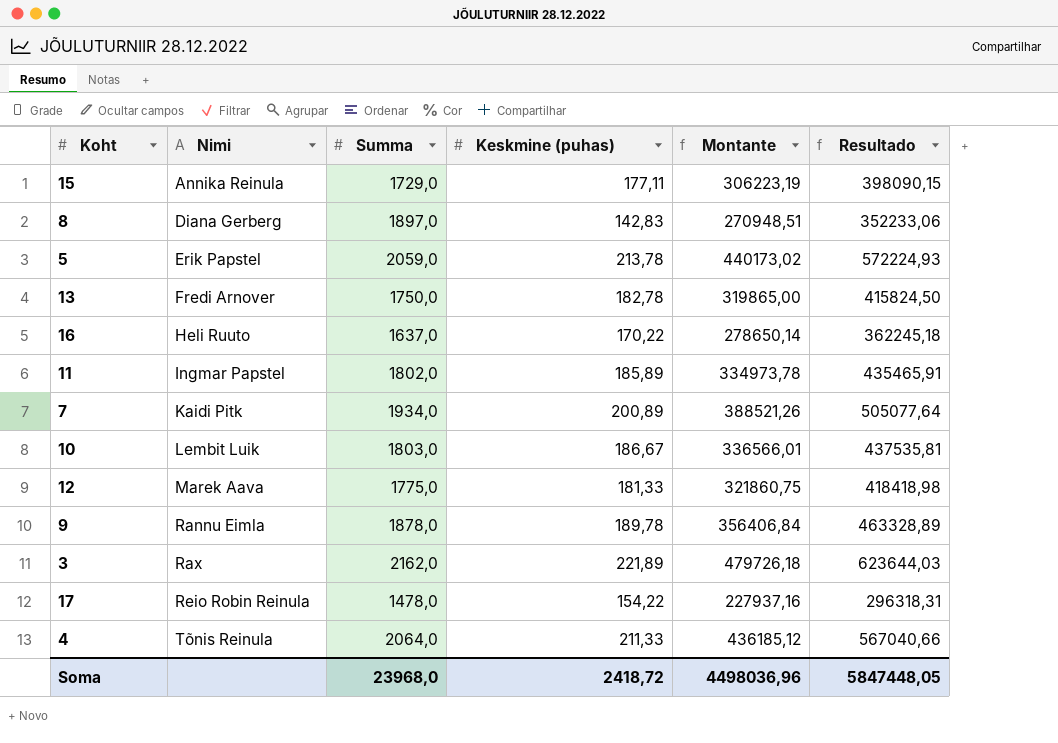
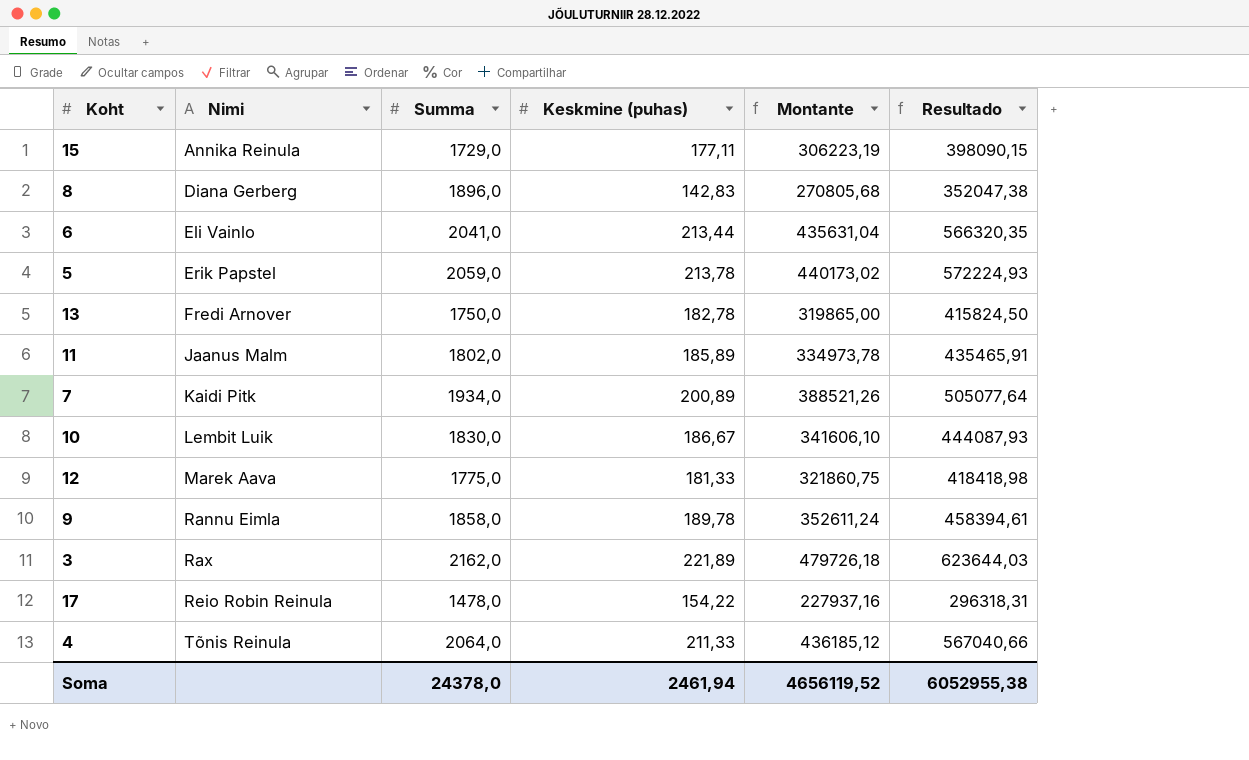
row 16: Heli Ruuto | 1637,0 | 170,22 | 278650,14 | 362245,18 -> none
8 | Summa: 1897,0 -> 1896,0
8 | Montante: 270948,51 -> 270805,68
8 | Resultado: 352233,06 -> 352047,38
row 6: none -> Eli Vainlo | 2041,0 | 213,44 | 435631,04 | 566320,35
11 | Nimi: Ingmar Papstel -> Jaanus Malm
10 | Summa: 1803,0 -> 1830,0
10 | Montante: 336566,01 -> 341606,10
10 | Resultado: 437535,81 -> 444087,93
9 | Summa: 1878,0 -> 1858,0
9 | Montante: 356406,84 -> 352611,24
9 | Resultado: 463328,89 -> 458394,61
Soma | Summa: 23968,0 -> 24378,0
Soma | Keskmine (puhas): 2418,72 -> 2461,94
Soma | Montante: 4498036,96 -> 4656119,52
Soma | Resultado: 5847448,05 -> 6052955,38

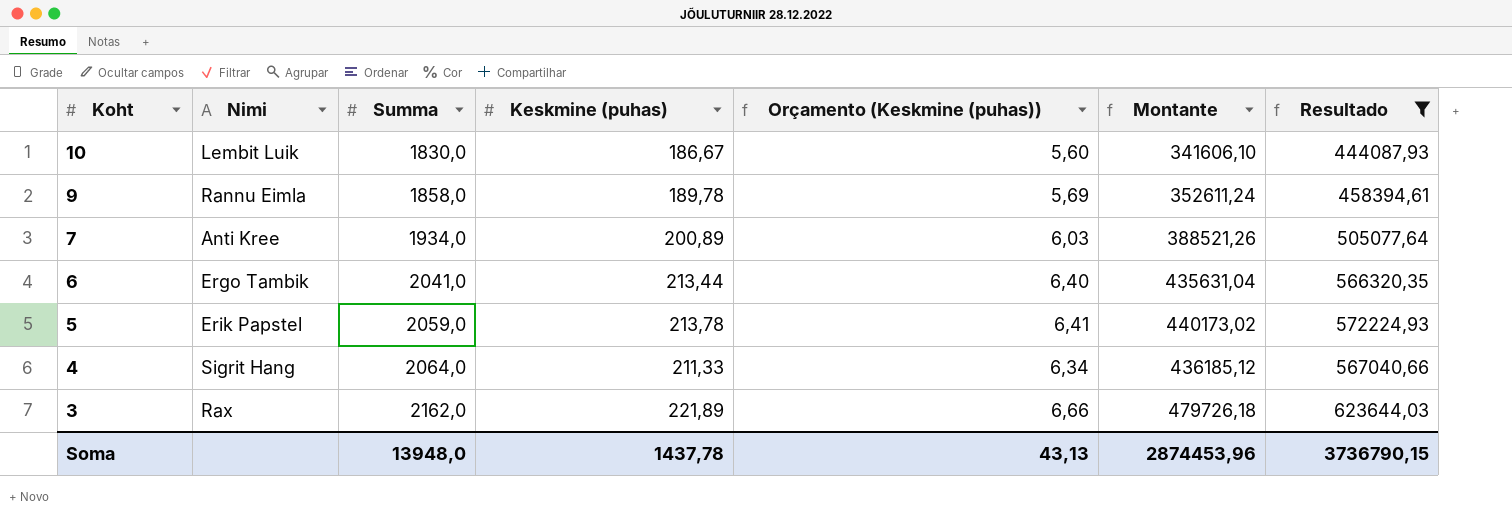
filter: none -> Resultado >= 444087,93
row order: Nimi ascending -> Koht descending
column Orçamento (Keskmine (puhas)) | formula: none -> [Keskmine (puhas)] * 0,03
7 | Nimi: Kaidi Pitk -> Anti Kree
6 | Nimi: Eli Vainlo -> Ergo Tambik
4 | Nimi: Tõnis Reinula -> Sigrit Hang
Soma | Summa: 24378,0 -> 13948,0
Soma | Keskmine (puhas): 2461,94 -> 1437,78
Soma | Montante: 4656119,52 -> 2874453,96
Soma | Resultado: 6052955,38 -> 3736790,15

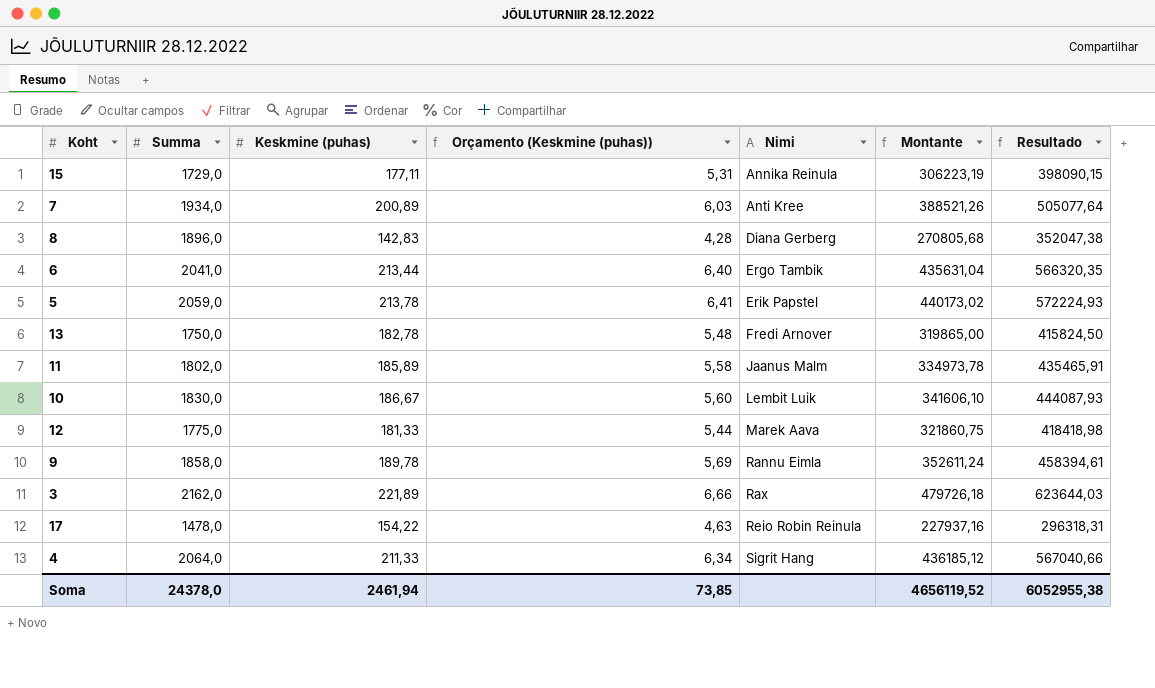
filter: Resultado >= 444087,93 -> none
row order: Koht descending -> Nimi ascending
column Nimi | position: 2 -> 5
Soma | Summa: 13948,0 -> 24378,0
Soma | Keskmine (puhas): 1437,78 -> 2461,94
Soma | Orçamento (Keskmine (puhas)): 43,13 -> 73,85
Soma | Montante: 2874453,96 -> 4656119,52
Soma | Resultado: 3736790,15 -> 6052955,38

